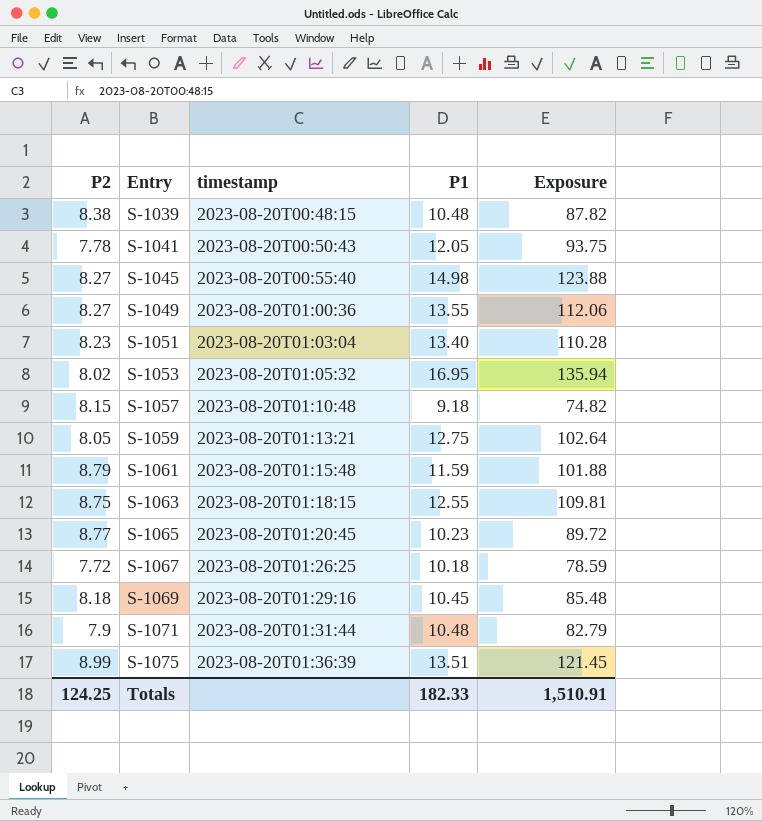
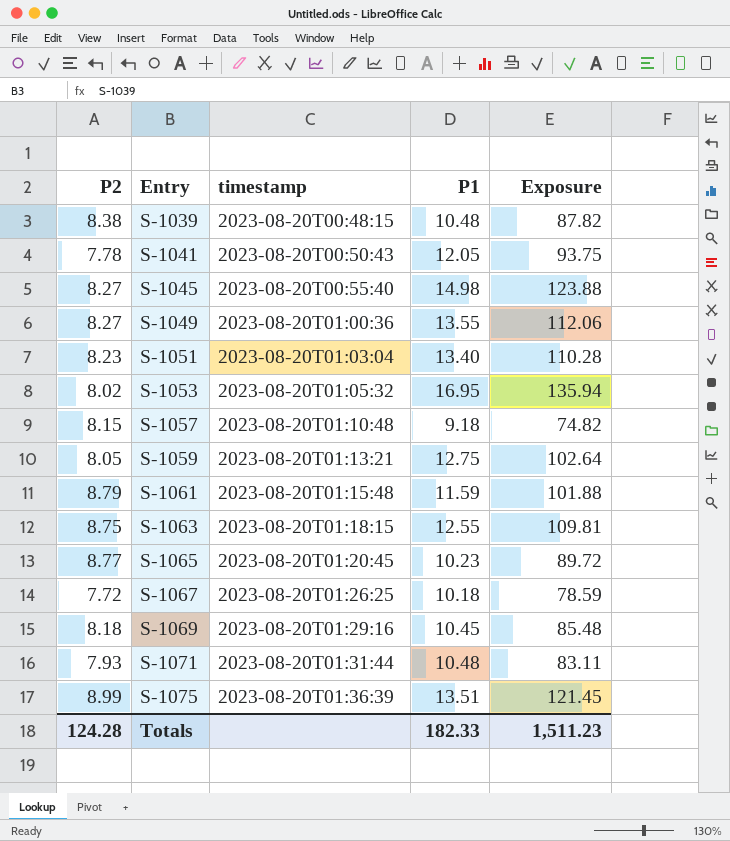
S-1071 | P2: 7.9 -> 7.93
S-1071 | Exposure: 82.79 -> 83.11
Totals | P2: 124.25 -> 124.28
Totals | Exposure: 1,510.91 -> 1,511.23

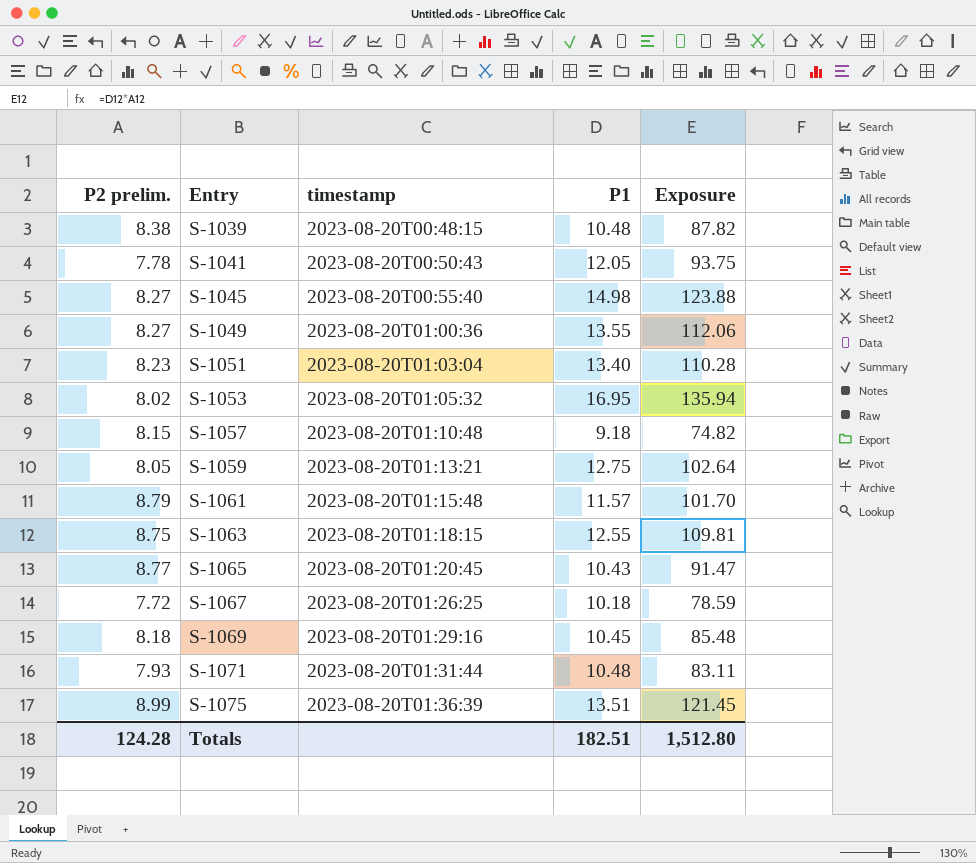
column name: P2 -> P2 prelim.
S-1061 | P1: 11.59 -> 11.57
S-1061 | Exposure: 101.88 -> 101.70
S-1065 | P1: 10.23 -> 10.43
S-1065 | Exposure: 89.72 -> 91.47
Totals | P1: 182.33 -> 182.51
Totals | Exposure: 1,511.23 -> 1,512.80

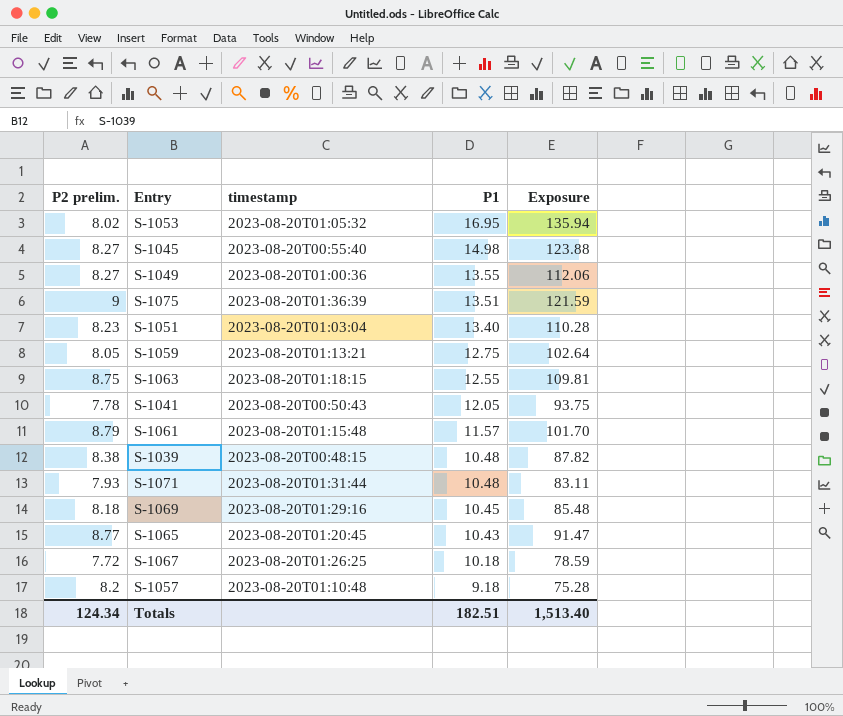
row order: Entry ascending -> P1 descending
S-1075 | P2 prelim.: 8.99 -> 9
S-1075 | Exposure: 121.45 -> 121.59
S-1057 | P2 prelim.: 8.15 -> 8.2
S-1057 | Exposure: 74.82 -> 75.28
Totals | P2 prelim.: 124.28 -> 124.34
Totals | Exposure: 1,512.80 -> 1,513.40

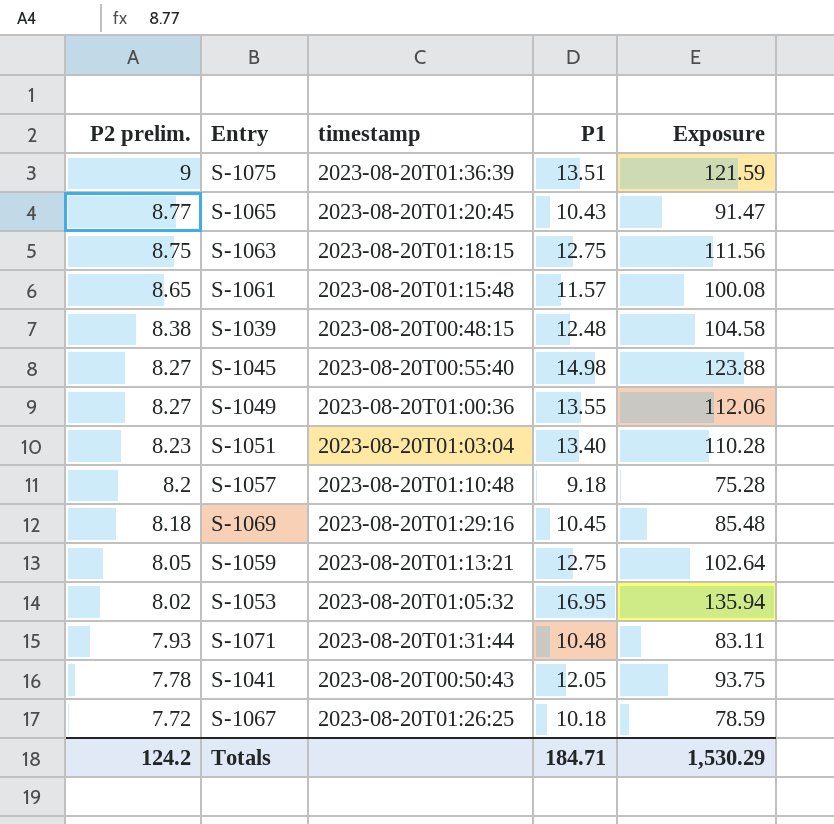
row order: P1 descending -> P2 prelim. descending
S-1063 | P1: 12.55 -> 12.75
S-1063 | Exposure: 109.81 -> 111.56
S-1061 | P2 prelim.: 8.79 -> 8.65
S-1061 | Exposure: 101.70 -> 100.08
S-1039 | P1: 10.48 -> 12.48
S-1039 | Exposure: 87.82 -> 104.58
Totals | P2 prelim.: 124.34 -> 124.2
Totals | P1: 182.51 -> 184.71
Totals | Exposure: 1,513.40 -> 1,530.29

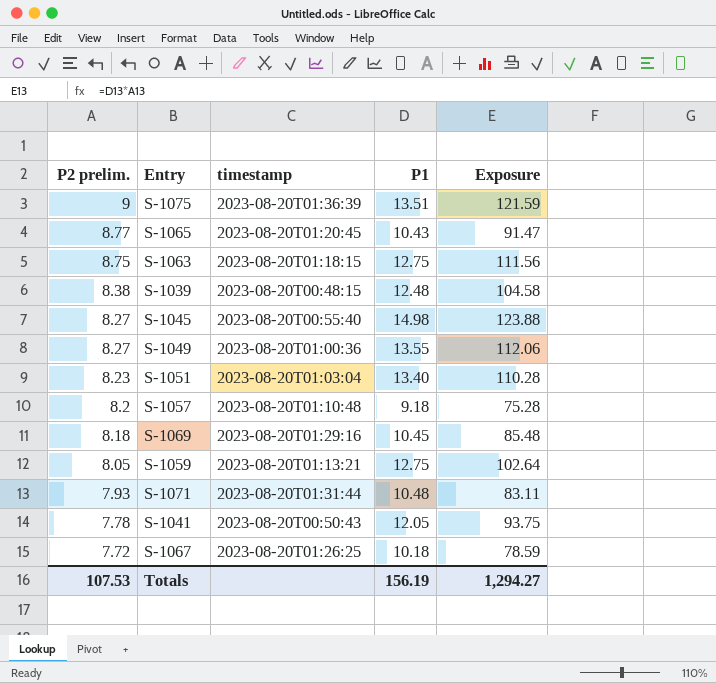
row S-1061: 8.65 | 2023-08-20T01:15:48 | 11.57 | 100.08 -> none
row S-1053: 8.02 | 2023-08-20T01:05:32 | 16.95 | 135.94 -> none
Totals | P2 prelim.: 124.2 -> 107.53
Totals | P1: 184.71 -> 156.19
Totals | Exposure: 1,530.29 -> 1,294.27

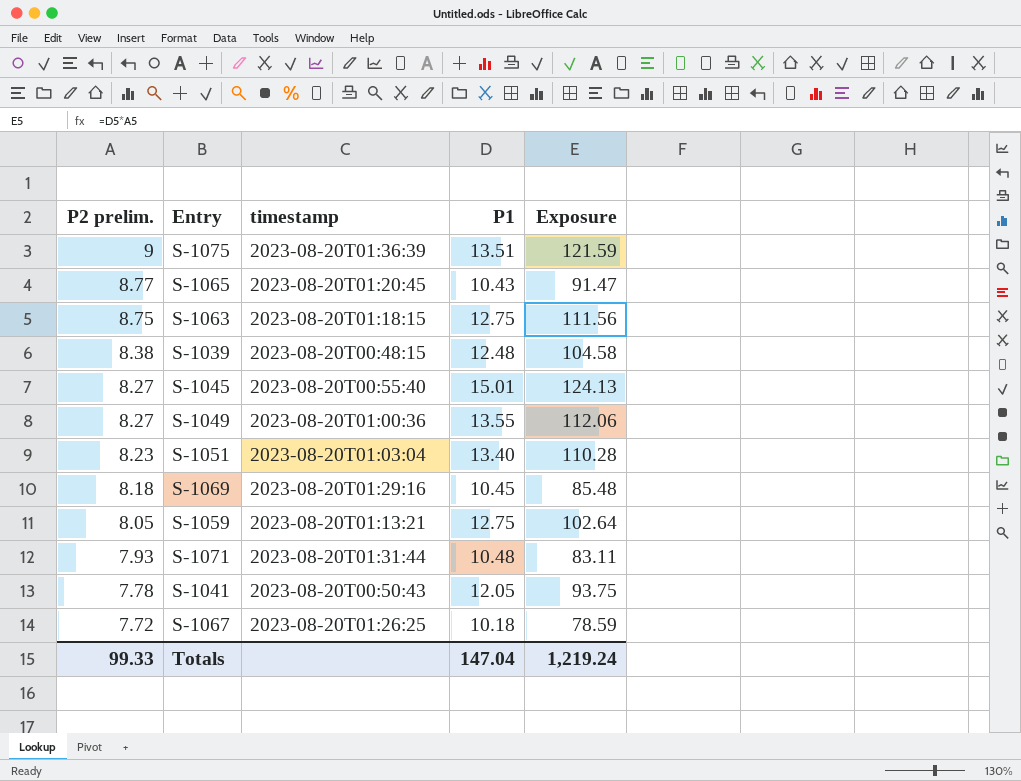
row S-1057: 8.2 | 2023-08-20T01:10:48 | 9.18 | 75.28 -> none
S-1045 | P1: 14.98 -> 15.01
S-1045 | Exposure: 123.88 -> 124.13
Totals | P2 prelim.: 107.53 -> 99.33
Totals | P1: 156.19 -> 147.04
Totals | Exposure: 1,294.27 -> 1,219.24

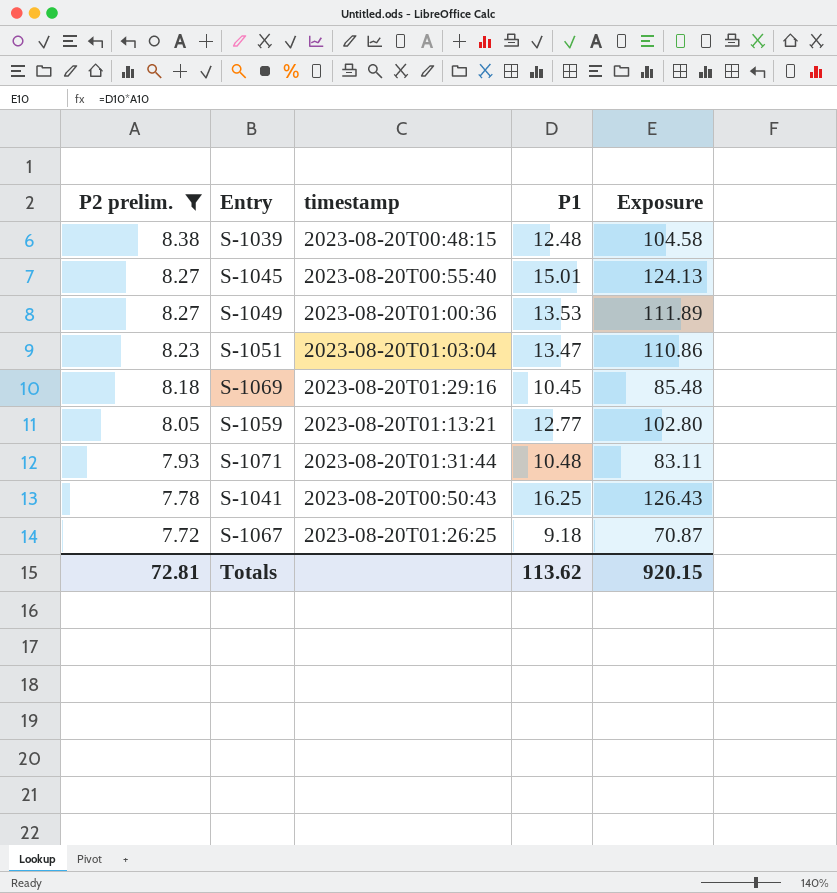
filter: none -> P2 prelim. <= 8.38
S-1049 | P1: 13.55 -> 13.53
S-1049 | Exposure: 112.06 -> 111.89
S-1051 | P1: 13.40 -> 13.47
S-1051 | Exposure: 110.28 -> 110.86
S-1059 | P1: 12.75 -> 12.77
S-1059 | Exposure: 102.64 -> 102.80
S-1041 | P1: 12.05 -> 16.25
S-1041 | Exposure: 93.75 -> 126.43
S-1067 | P1: 10.18 -> 9.18
S-1067 | Exposure: 78.59 -> 70.87
Totals | P2 prelim.: 99.33 -> 72.81
Totals | P1: 147.04 -> 113.62
Totals | Exposure: 1,219.24 -> 920.15

